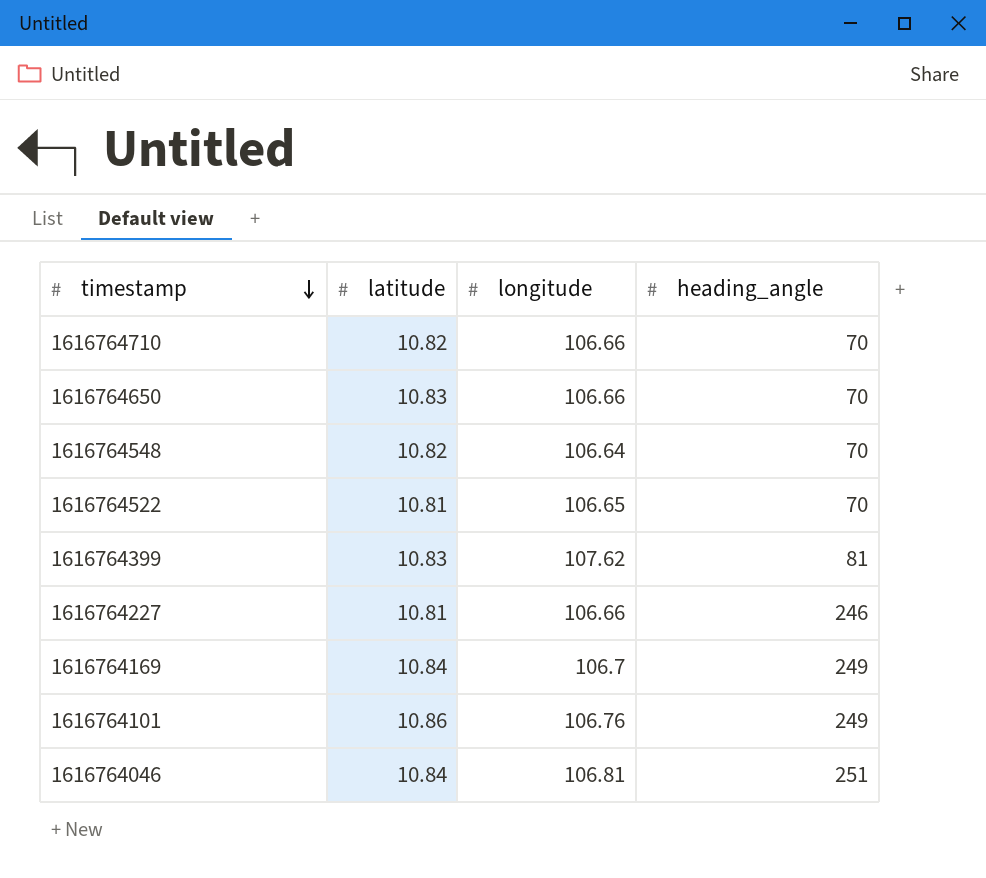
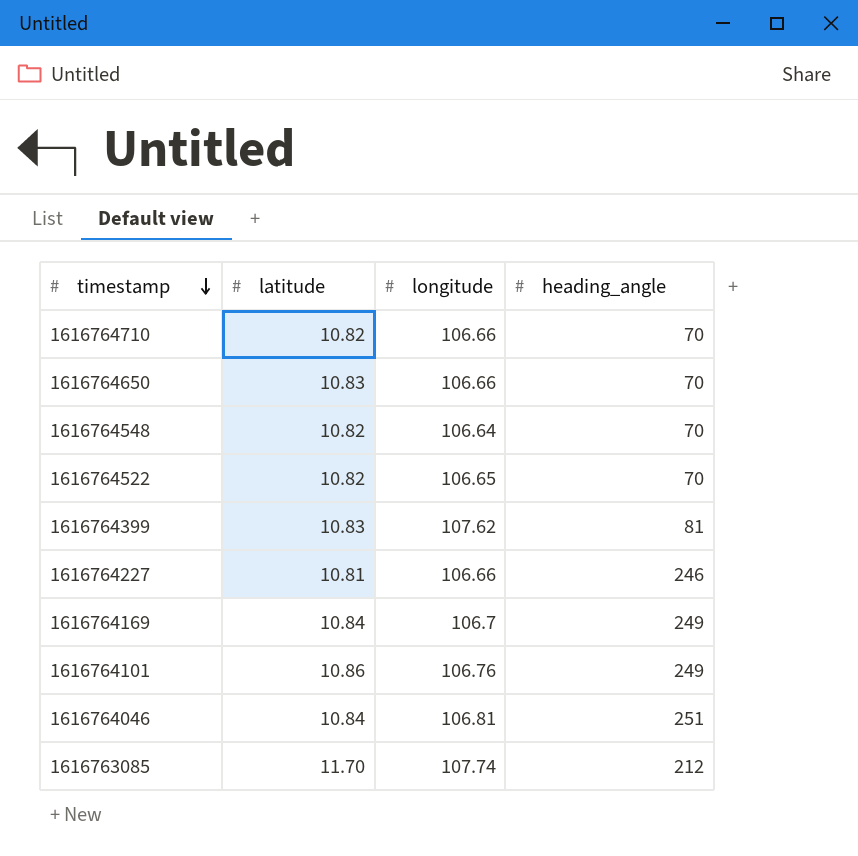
1616764522 | latitude: 10.81 -> 10.82
row 1616763085: none -> 11.70 | 107.74 | 212

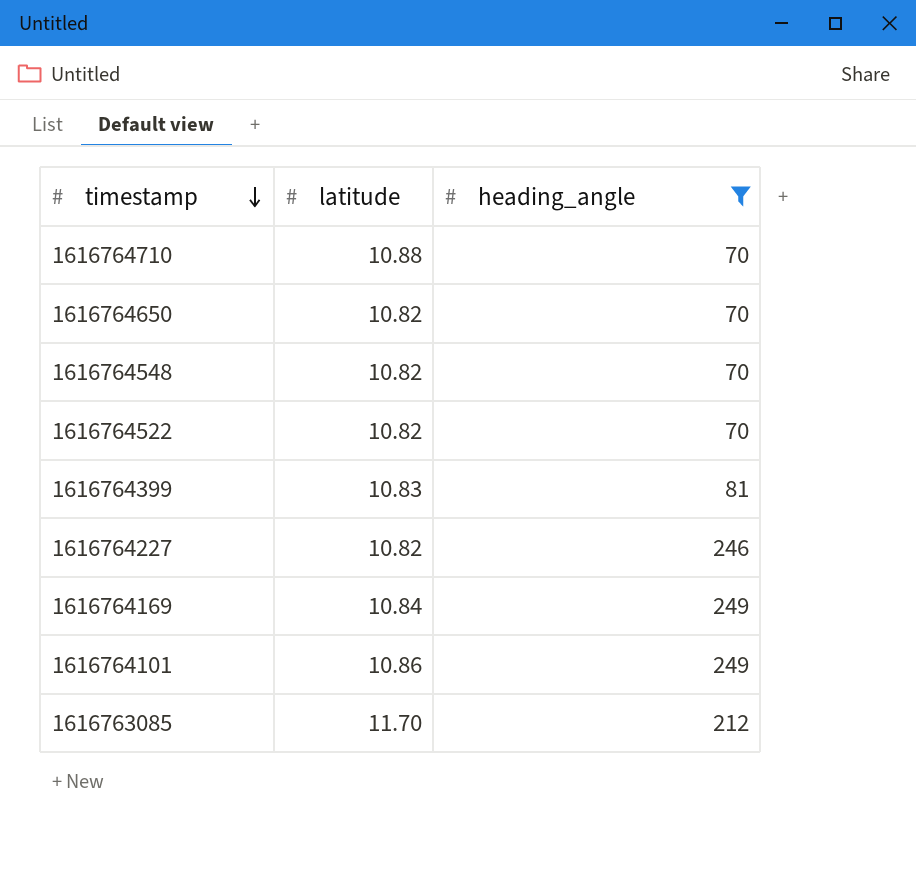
filter: none -> heading_angle != 251
column longitude | position: 3 -> none
1616764710 | latitude: 10.82 -> 10.88
1616764650 | latitude: 10.83 -> 10.82
1616764227 | latitude: 10.81 -> 10.82

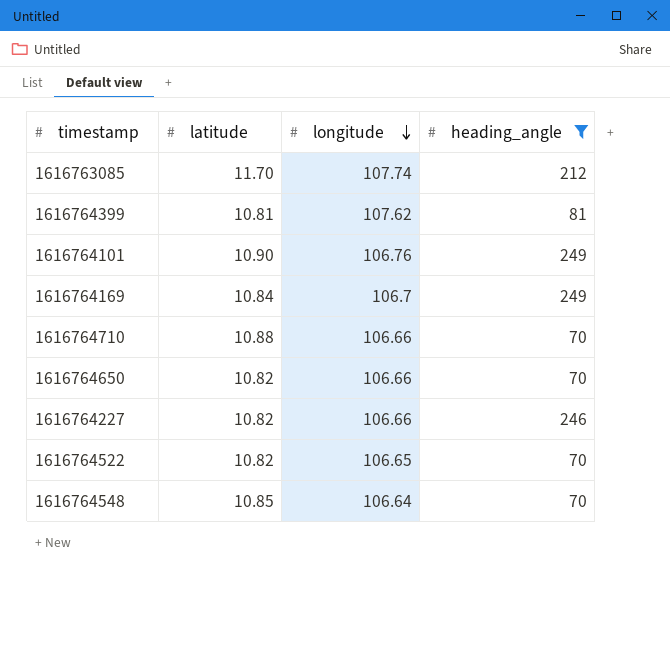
row order: timestamp descending -> longitude descending
column longitude | position: none -> 3
1616764399 | latitude: 10.83 -> 10.81
1616764101 | latitude: 10.86 -> 10.90
1616764548 | latitude: 10.82 -> 10.85

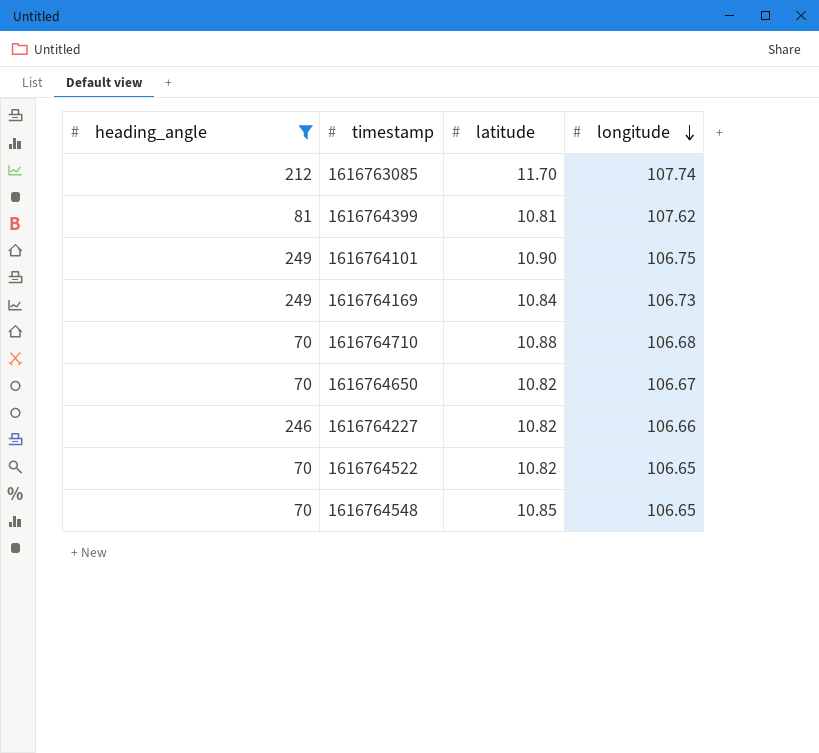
column heading_angle | position: 4 -> 1
1616764101 | longitude: 106.76 -> 106.75
1616764169 | longitude: 106.7 -> 106.73
1616764710 | longitude: 106.66 -> 106.68
1616764650 | longitude: 106.66 -> 106.67
1616764548 | longitude: 106.64 -> 106.65

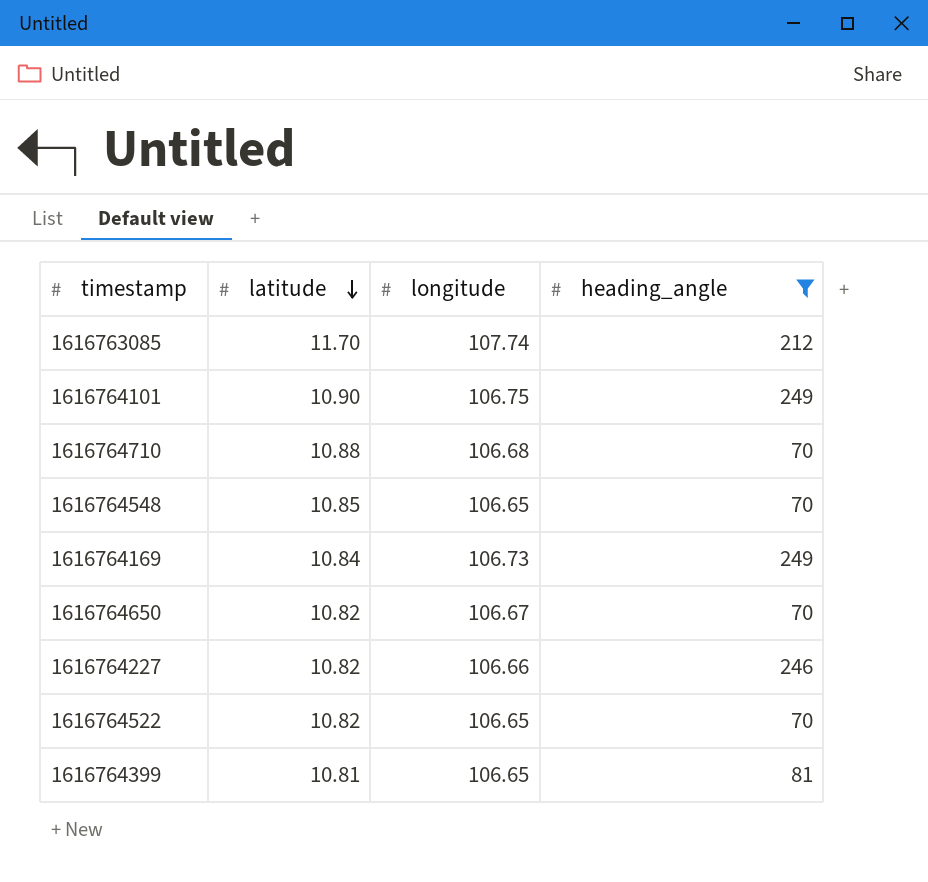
row order: longitude descending -> latitude descending
column heading_angle | position: 1 -> 4
1616764399 | longitude: 107.62 -> 106.65

